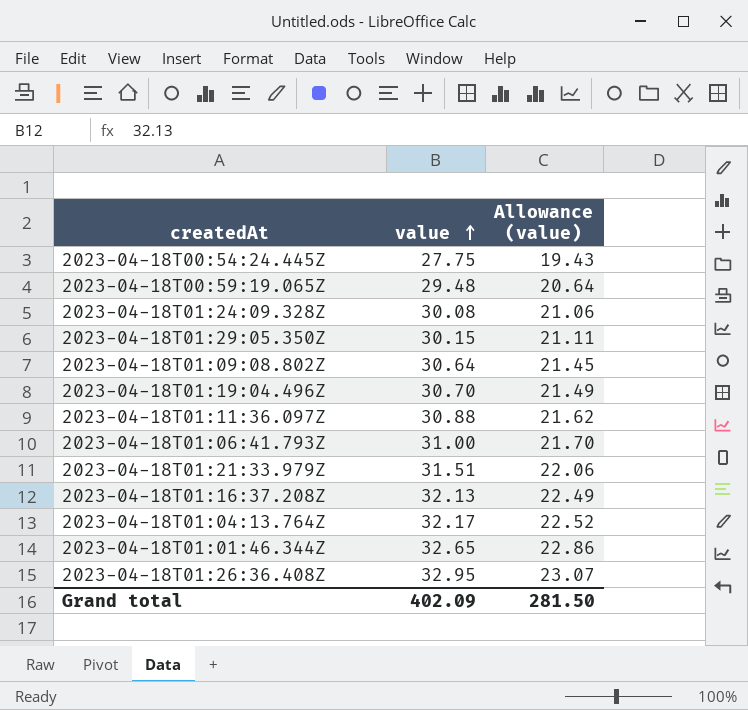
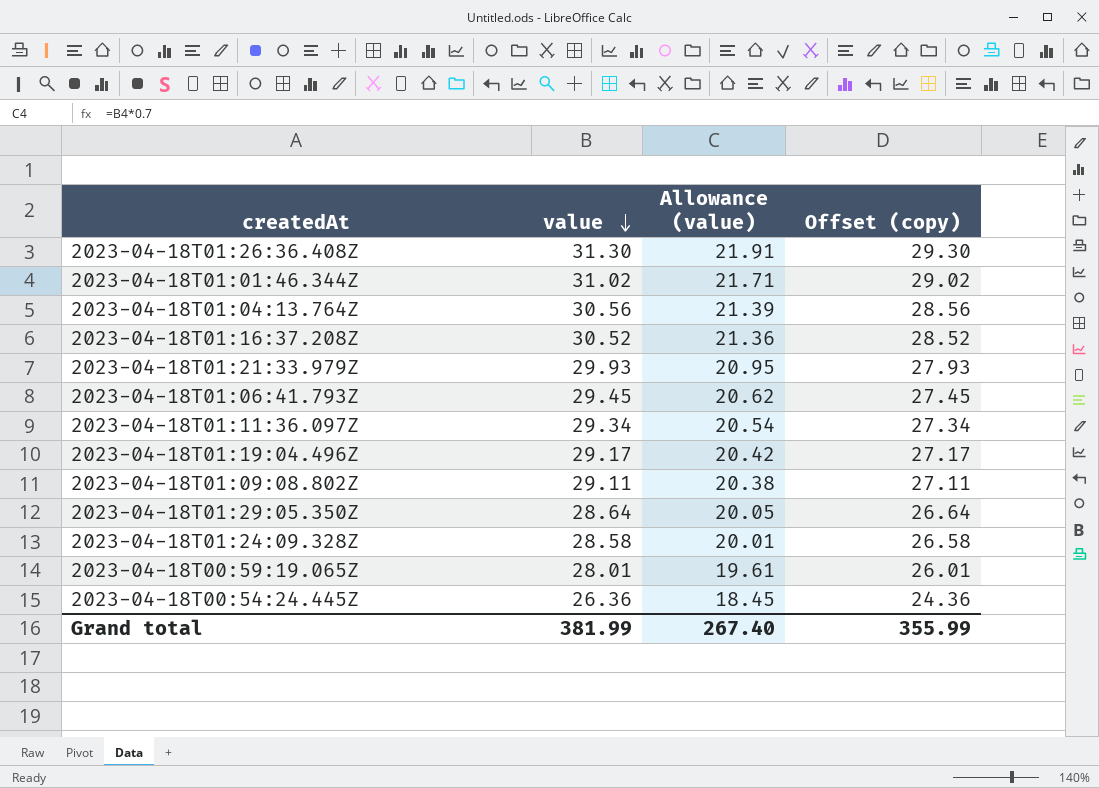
row order: value ascending -> value descending
column Offset (copy) | formula: none -> [value] - 2
2023-04-18T01:26:36.408Z | value: 32.95 -> 31.30
2023-04-18T01:26:36.408Z | Allowance (value): 23.07 -> 21.91
2023-04-18T01:01:46.344Z | value: 32.65 -> 31.02
2023-04-18T01:01:46.344Z | Allowance (value): 22.86 -> 21.71
2023-04-18T01:04:13.764Z | value: 32.17 -> 30.56
2023-04-18T01:04:13.764Z | Allowance (value): 22.52 -> 21.39
2023-04-18T01:16:37.208Z | value: 32.13 -> 30.52
2023-04-18T01:16:37.208Z | Allowance (value): 22.49 -> 21.36
2023-04-18T01:21:33.979Z | value: 31.51 -> 29.93
2023-04-18T01:21:33.979Z | Allowance (value): 22.06 -> 20.95
2023-04-18T01:06:41.793Z | value: 31.00 -> 29.45
2023-04-18T01:06:41.793Z | Allowance (value): 21.70 -> 20.62
2023-04-18T01:11:36.097Z | value: 30.88 -> 29.34
2023-04-18T01:11:36.097Z | Allowance (value): 21.62 -> 20.54
2023-04-18T01:19:04.496Z | value: 30.70 -> 29.17
2023-04-18T01:19:04.496Z | Allowance (value): 21.49 -> 20.42
2023-04-18T01:09:08.802Z | value: 30.64 -> 29.11
2023-04-18T01:09:08.802Z | Allowance (value): 21.45 -> 20.38
2023-04-18T01:29:05.350Z | value: 30.15 -> 28.64
2023-04-18T01:29:05.350Z | Allowance (value): 21.11 -> 20.05
2023-04-18T01:24:09.328Z | value: 30.08 -> 28.58
2023-04-18T01:24:09.328Z | Allowance (value): 21.06 -> 20.01
2023-04-18T00:59:19.065Z | value: 29.48 -> 28.01
2023-04-18T00:59:19.065Z | Allowance (value): 20.64 -> 19.61
2023-04-18T00:54:24.445Z | value: 27.75 -> 26.36
2023-04-18T00:54:24.445Z | Allowance (value): 19.43 -> 18.45
Grand total | value: 402.09 -> 381.99
Grand total | Allowance (value): 281.50 -> 267.40

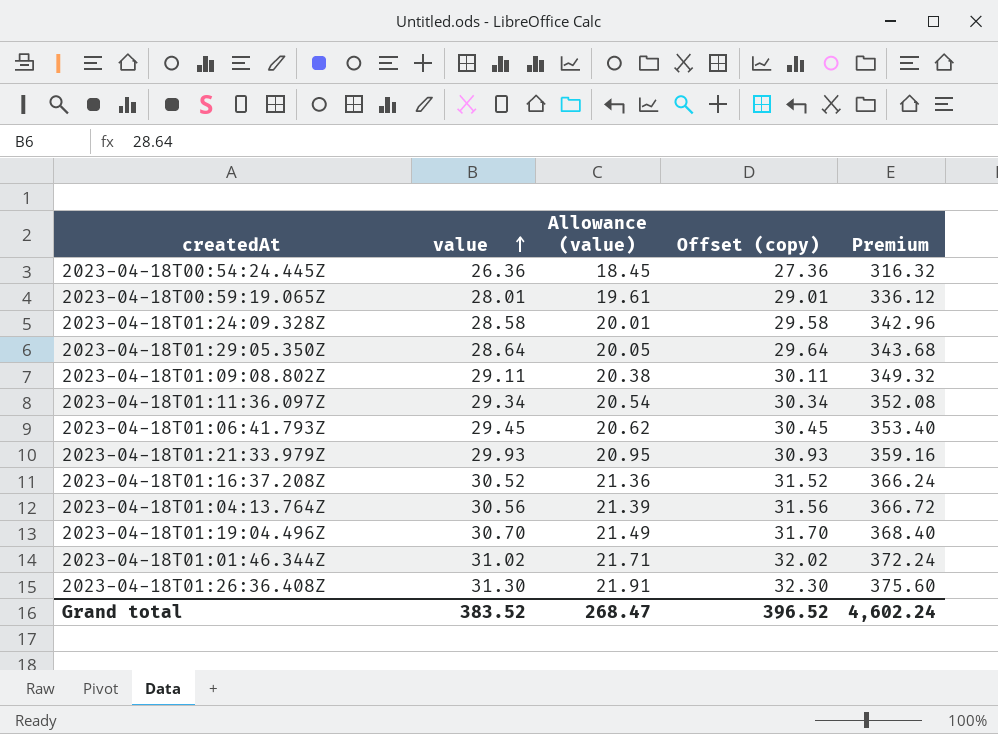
row order: value descending -> value ascending
column Offset (copy) | formula: [value] - 2 -> [value] + 1
column Premium | formula: none -> [value] * 12
2023-04-18T01:19:04.496Z | value: 29.17 -> 30.70
2023-04-18T01:19:04.496Z | Allowance (value): 20.42 -> 21.49
Grand total | value: 381.99 -> 383.52
Grand total | Allowance (value): 267.40 -> 268.47
Grand total | Offset (copy): 355.99 -> 396.52

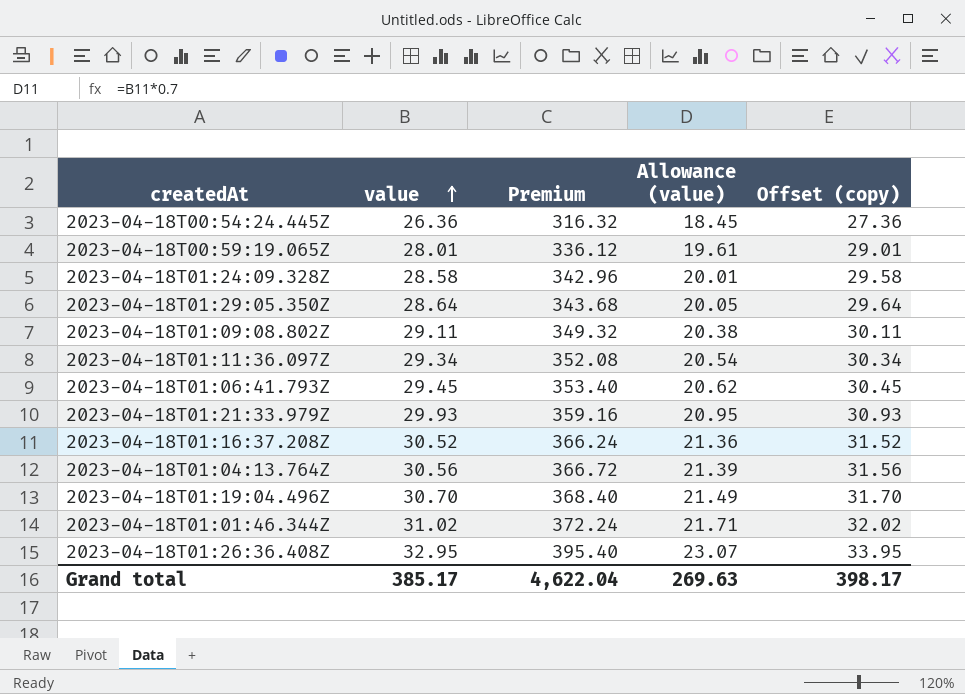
column Premium | position: 5 -> 3
2023-04-18T01:26:36.408Z | value: 31.30 -> 32.95
2023-04-18T01:26:36.408Z | Premium: 375.60 -> 395.40
2023-04-18T01:26:36.408Z | Allowance (value): 21.91 -> 23.07
2023-04-18T01:26:36.408Z | Offset (copy): 32.30 -> 33.95
Grand total | value: 383.52 -> 385.17
Grand total | Premium: 4,602.24 -> 4,622.04
Grand total | Allowance (value): 268.47 -> 269.63
Grand total | Offset (copy): 396.52 -> 398.17

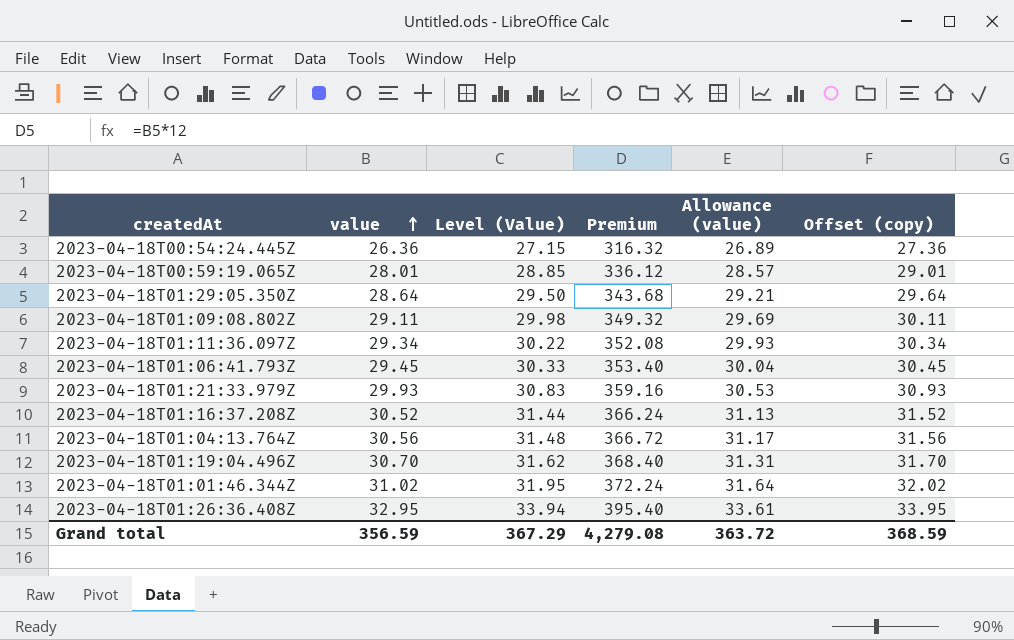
column Level (Value) | formula: none -> [value] * 1.03
column Allowance (value) | formula: [value] * 0.7 -> [value] * 1.02
row 2023-04-18T01:24:09.328Z: 28.58 | 342.96 | 20.01 | 29.58 -> none
Grand total | value: 385.17 -> 356.59
Grand total | Premium: 4,622.04 -> 4,279.08
Grand total | Allowance (value): 269.63 -> 363.72
Grand total | Offset (copy): 398.17 -> 368.59

